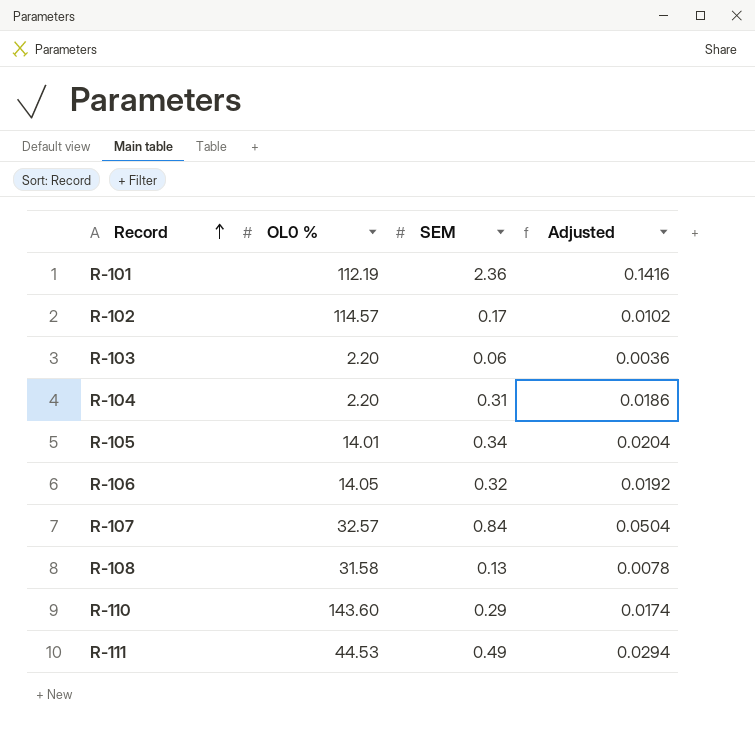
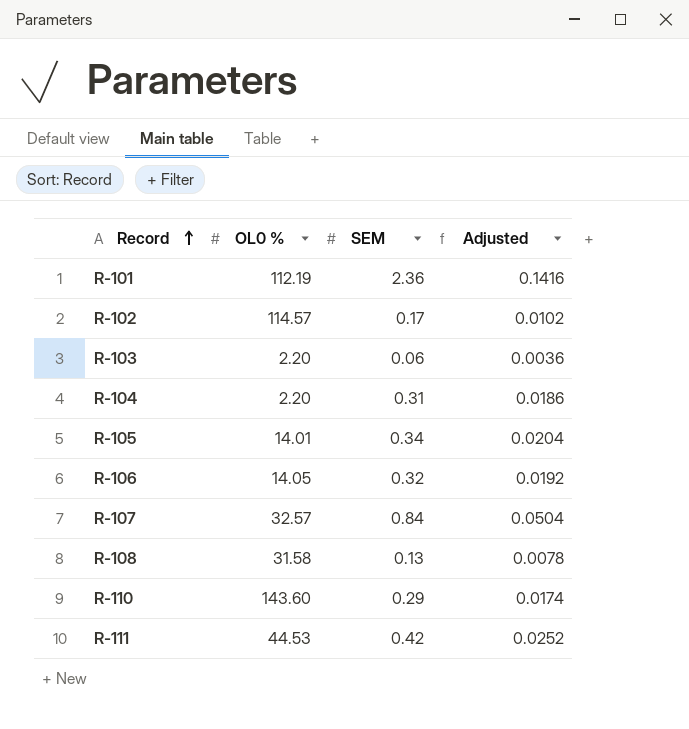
R-111 | SEM: 0.49 -> 0.42
R-111 | Adjusted: 0.0294 -> 0.0252

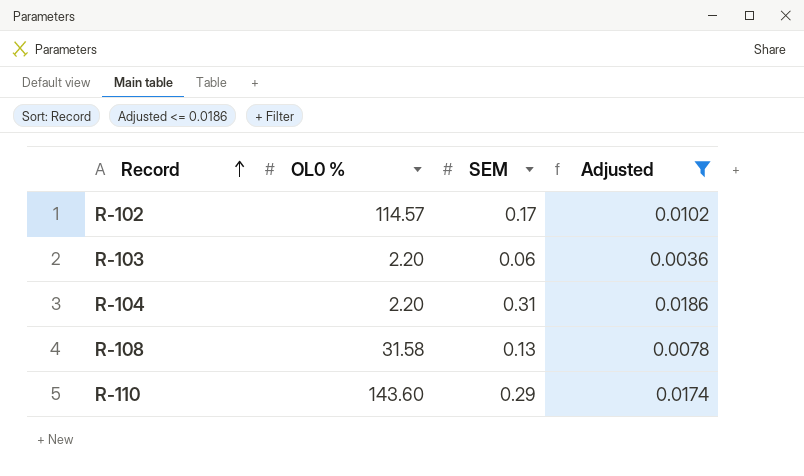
filter: none -> Adjusted <= 0.0186

